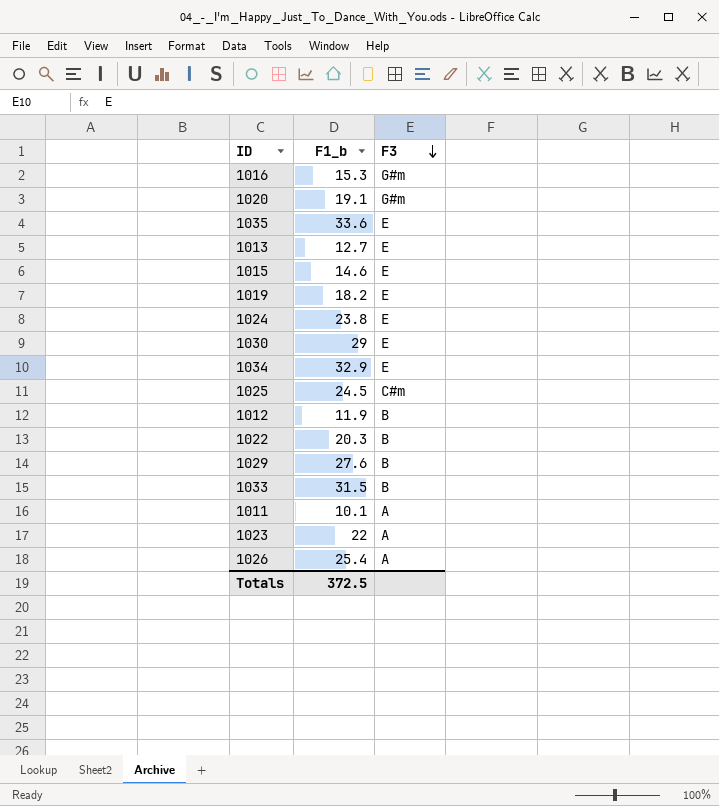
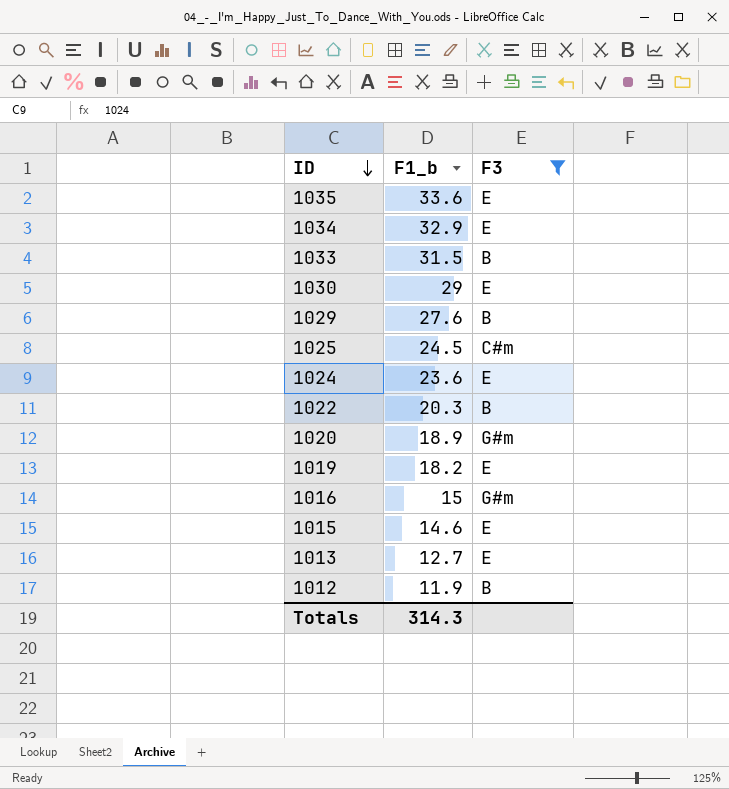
filter: none -> F3 != A
row order: F3 descending -> ID descending
1024 | F1_b: 23.8 -> 23.6
1020 | F1_b: 19.1 -> 18.9
1016 | F1_b: 15.3 -> 15
Totals | F1_b: 372.5 -> 314.3

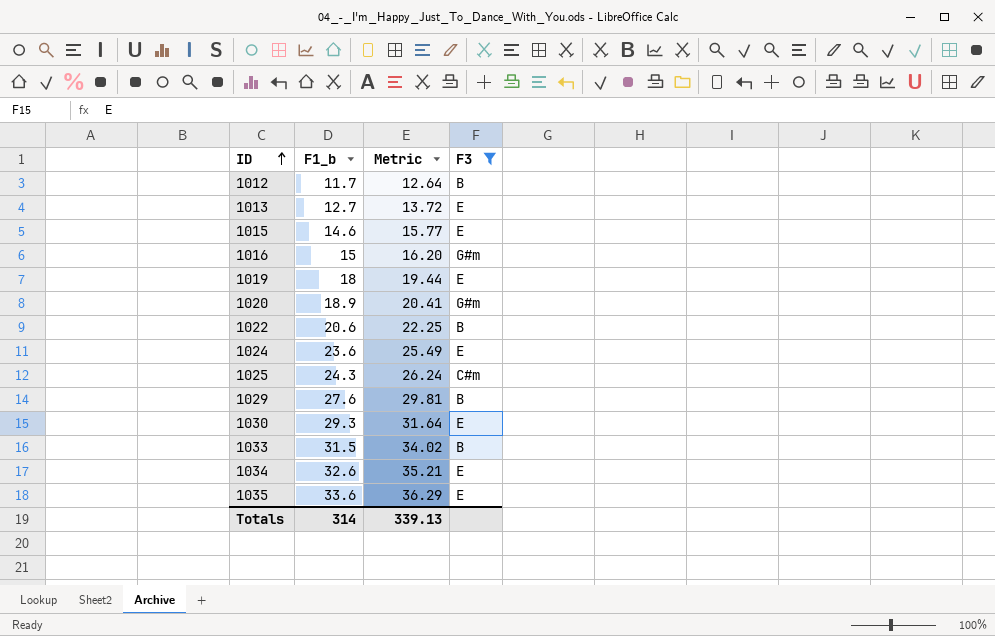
row order: ID descending -> ID ascending
column Metric | formula: none -> [F1_b] * 1.08
1012 | F1_b: 11.9 -> 11.7
1019 | F1_b: 18.2 -> 18
1022 | F1_b: 20.3 -> 20.6
1025 | F1_b: 24.5 -> 24.3
1030 | F1_b: 29 -> 29.3
1034 | F1_b: 32.9 -> 32.6
Totals | F1_b: 314.3 -> 314

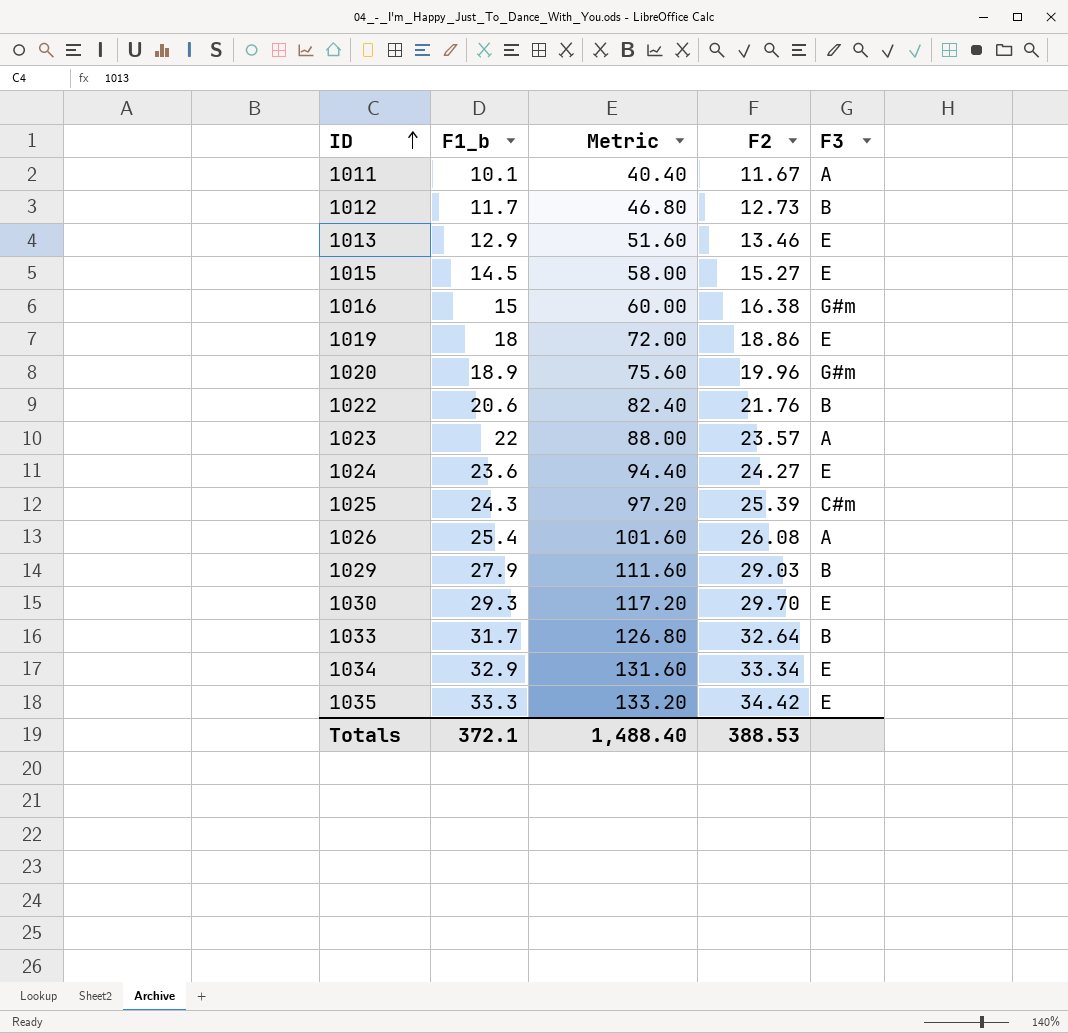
filter: F3 != A -> none
column Metric | formula: [F1_b] * 1.08 -> [F1_b] * 4
column F2 | position: none -> 4
1013 | F1_b: 12.7 -> 12.9
1015 | F1_b: 14.6 -> 14.5
1029 | F1_b: 27.6 -> 27.9
1033 | F1_b: 31.5 -> 31.7
1034 | F1_b: 32.6 -> 32.9
1035 | F1_b: 33.6 -> 33.3
Totals | F1_b: 314 -> 372.1
Totals | Metric: 339.13 -> 1,488.40

